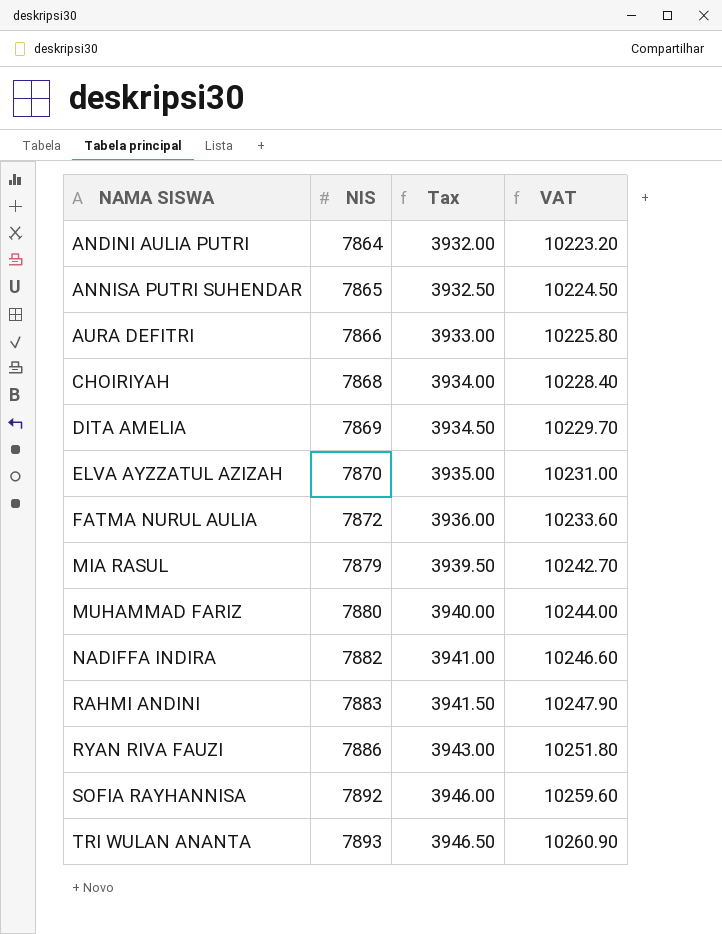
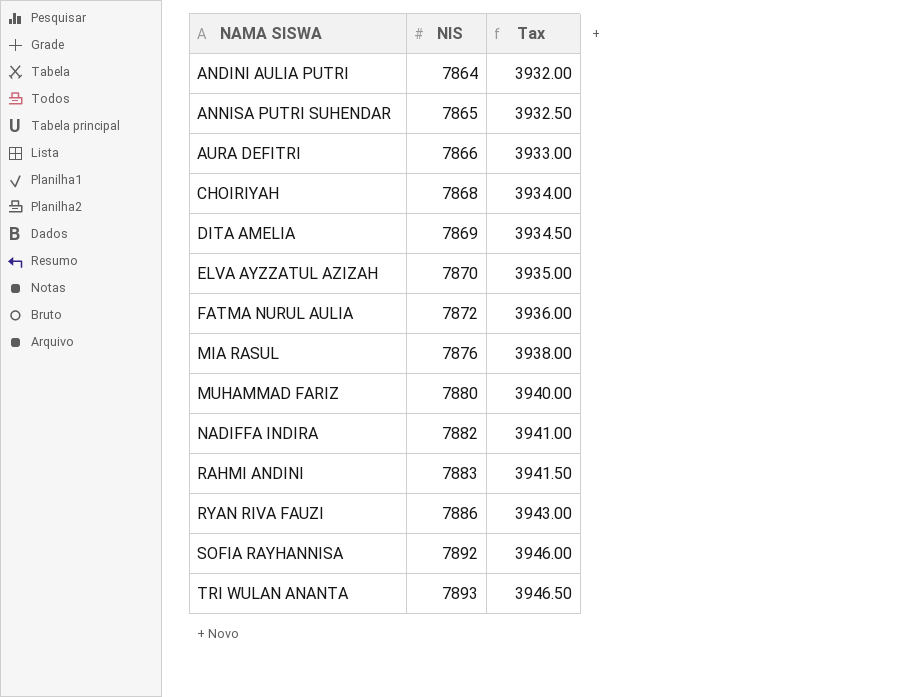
column VAT | formula: [NIS] * 1.3 -> none
MIA RASUL | NIS: 7879 -> 7876
MIA RASUL | Tax: 3939.50 -> 3938.00

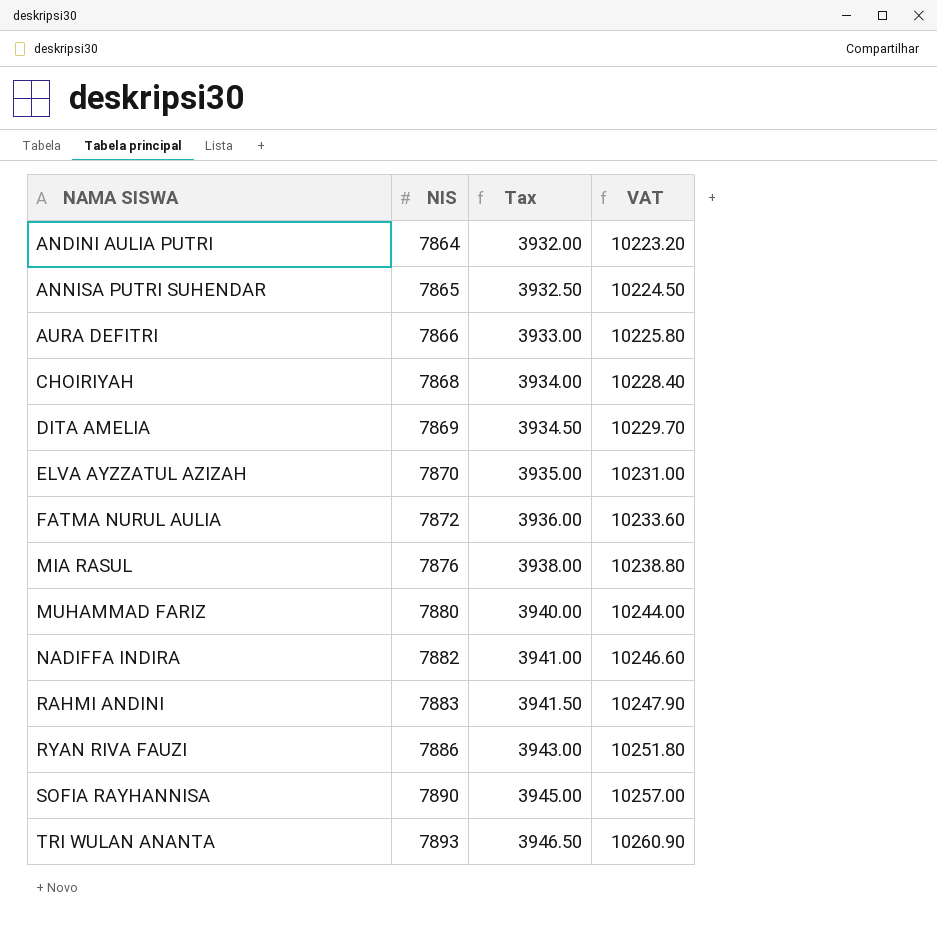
column VAT | formula: none -> [NIS] * 1.3
SOFIA RAYHANNISA | NIS: 7892 -> 7890
SOFIA RAYHANNISA | Tax: 3946.00 -> 3945.00

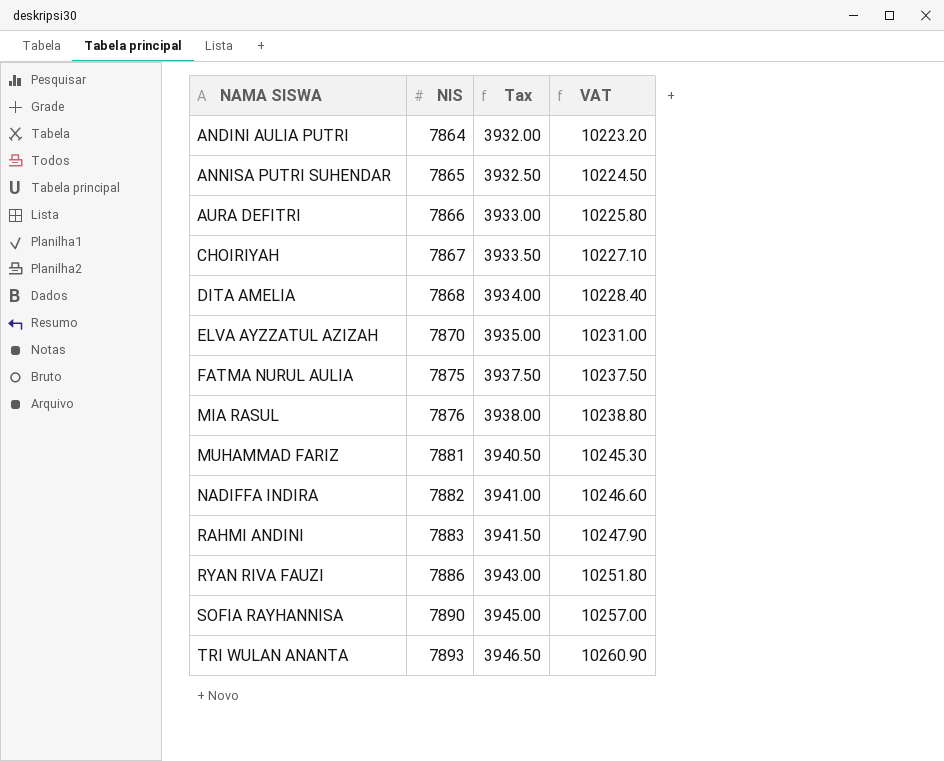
CHOIRIYAH | NIS: 7868 -> 7867
CHOIRIYAH | Tax: 3934.00 -> 3933.50
CHOIRIYAH | VAT: 10228.40 -> 10227.10
DITA AMELIA | NIS: 7869 -> 7868
DITA AMELIA | Tax: 3934.50 -> 3934.00
DITA AMELIA | VAT: 10229.70 -> 10228.40
FATMA NURUL AULIA | NIS: 7872 -> 7875
FATMA NURUL AULIA | Tax: 3936.00 -> 3937.50
FATMA NURUL AULIA | VAT: 10233.60 -> 10237.50
MUHAMMAD FARIZ | NIS: 7880 -> 7881
MUHAMMAD FARIZ | Tax: 3940.00 -> 3940.50
MUHAMMAD FARIZ | VAT: 10244.00 -> 10245.30

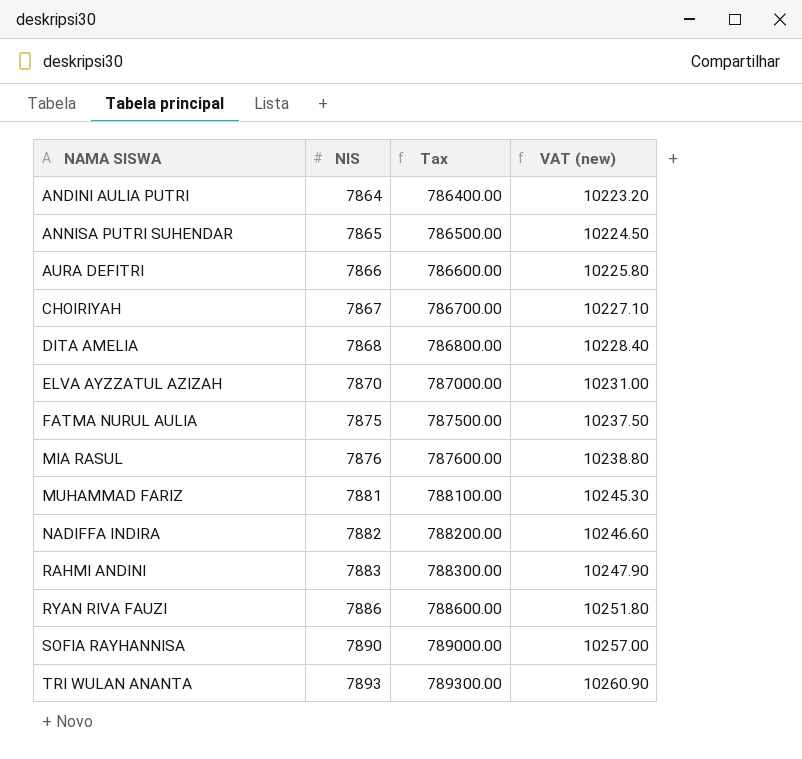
column Tax | formula: [NIS] * 0.5 -> [NIS] * 100
column name: VAT -> VAT (new)

